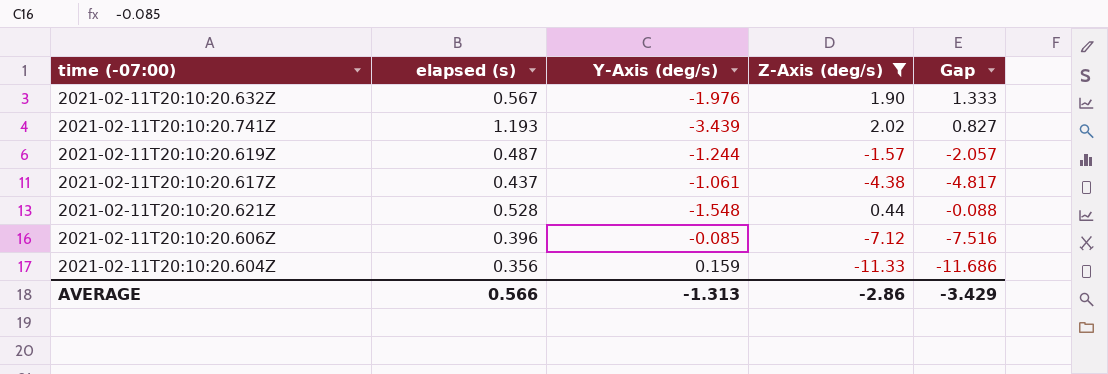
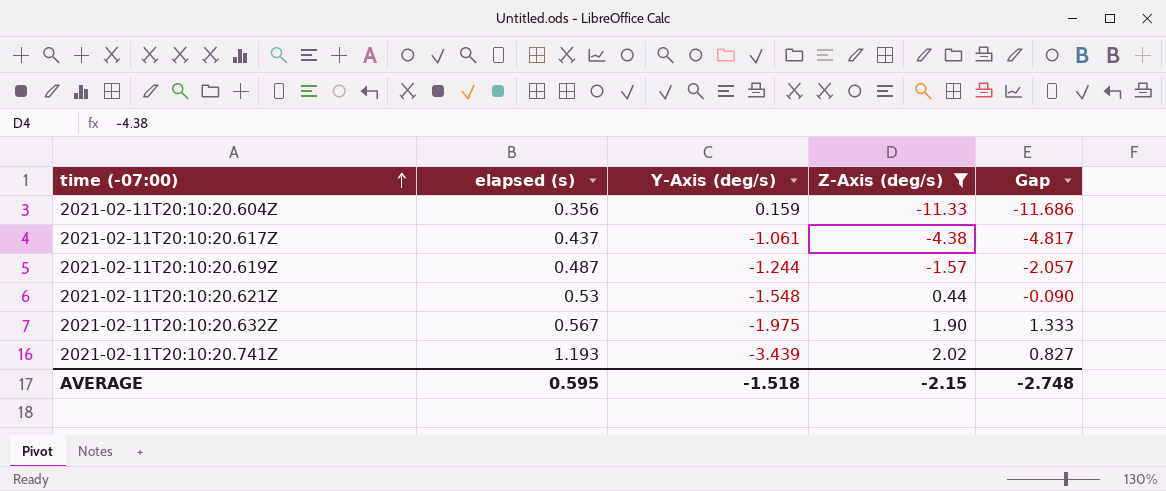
row order: none -> time (-07:00) ascending
row 2021-02-11T20:10:20.606Z: 0.396 | -0.085 | -7.12 | -7.516 -> none
2021-02-11T20:10:20.621Z | elapsed (s): 0.528 -> 0.53
2021-02-11T20:10:20.621Z | Gap: -0.088 -> -0.090
2021-02-11T20:10:20.632Z | Y-Axis (deg/s): -1.976 -> -1.975
AVERAGE | elapsed (s): 0.566 -> 0.595
AVERAGE | Y-Axis (deg/s): -1.313 -> -1.518
AVERAGE | Z-Axis (deg/s): -2.86 -> -2.15
AVERAGE | Gap: -3.429 -> -2.748

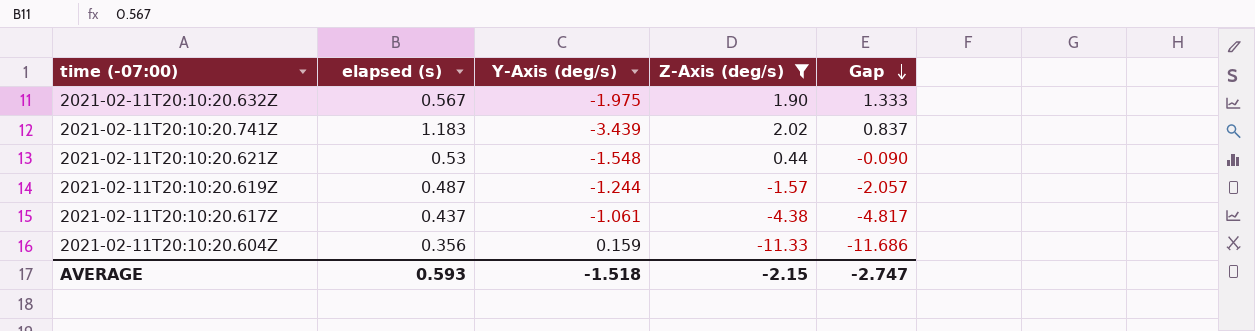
row order: time (-07:00) ascending -> Gap descending
2021-02-11T20:10:20.741Z | elapsed (s): 1.193 -> 1.183
2021-02-11T20:10:20.741Z | Gap: 0.827 -> 0.837
AVERAGE | elapsed (s): 0.595 -> 0.593
AVERAGE | Gap: -2.748 -> -2.747

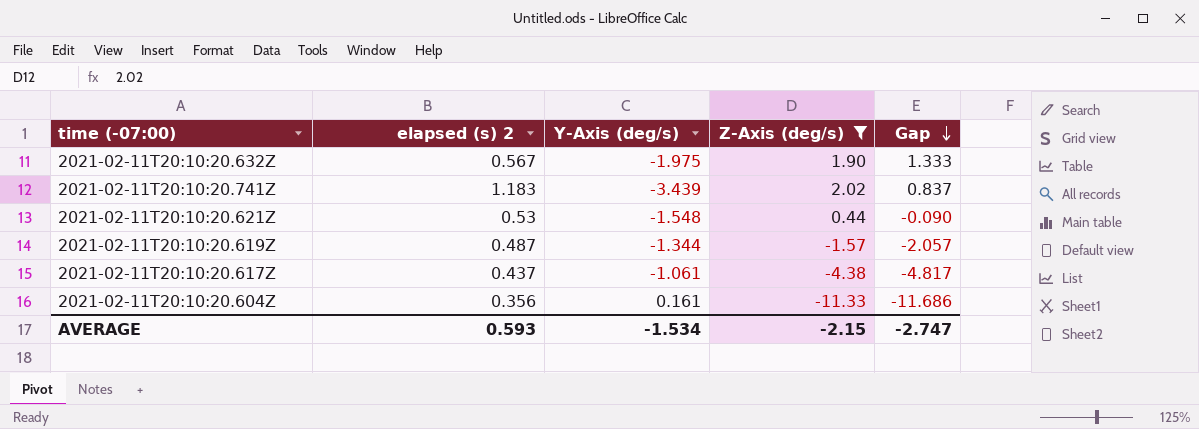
column name: elapsed (s) -> elapsed (s) 2
2021-02-11T20:10:20.619Z | Y-Axis (deg/s): -1.244 -> -1.344
2021-02-11T20:10:20.604Z | Y-Axis (deg/s): 0.159 -> 0.161
AVERAGE | Y-Axis (deg/s): -1.518 -> -1.534

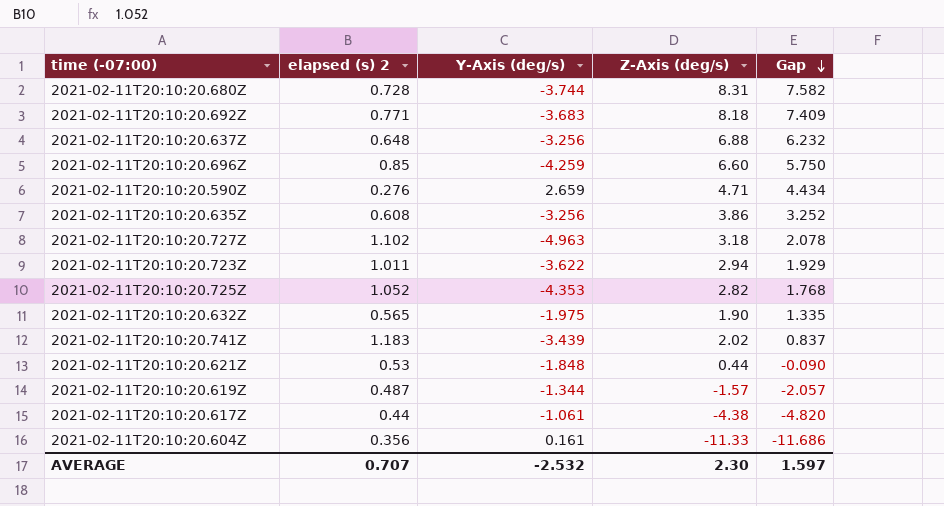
filter: Z-Axis (deg/s) <= 2.02 -> none
2021-02-11T20:10:20.632Z | elapsed (s) 2: 0.567 -> 0.565
2021-02-11T20:10:20.632Z | Gap: 1.333 -> 1.335
2021-02-11T20:10:20.621Z | Y-Axis (deg/s): -1.548 -> -1.848
2021-02-11T20:10:20.617Z | elapsed (s) 2: 0.437 -> 0.44
2021-02-11T20:10:20.617Z | Gap: -4.817 -> -4.820
AVERAGE | elapsed (s) 2: 0.593 -> 0.707
AVERAGE | Y-Axis (deg/s): -1.534 -> -2.532
AVERAGE | Z-Axis (deg/s): -2.15 -> 2.30
AVERAGE | Gap: -2.747 -> 1.597

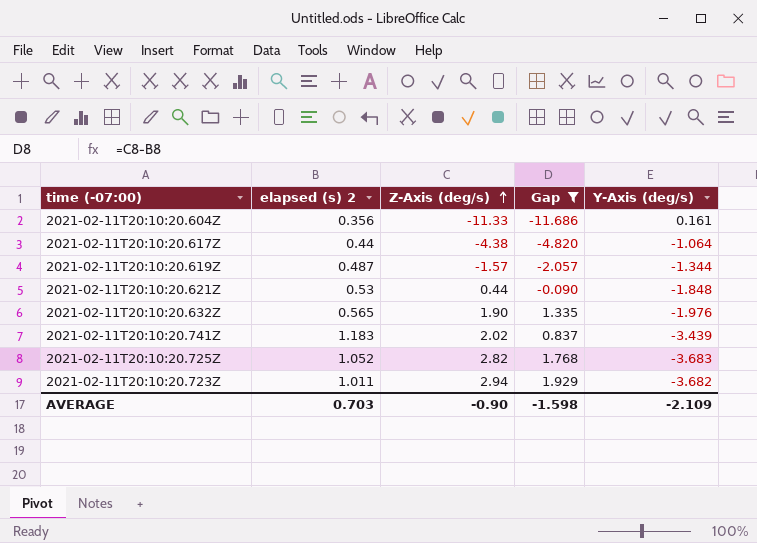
filter: none -> Gap <= 1.929
row order: Gap descending -> Z-Axis (deg/s) ascending
column Y-Axis (deg/s) | position: 3 -> 5
2021-02-11T20:10:20.617Z | Y-Axis (deg/s): -1.061 -> -1.064
2021-02-11T20:10:20.632Z | Y-Axis (deg/s): -1.975 -> -1.976
2021-02-11T20:10:20.725Z | Y-Axis (deg/s): -4.353 -> -3.683
2021-02-11T20:10:20.723Z | Y-Axis (deg/s): -3.622 -> -3.682
AVERAGE | elapsed (s) 2: 0.707 -> 0.703
AVERAGE | Z-Axis (deg/s): 2.30 -> -0.90
AVERAGE | Gap: 1.597 -> -1.598
AVERAGE | Y-Axis (deg/s): -2.532 -> -2.109

